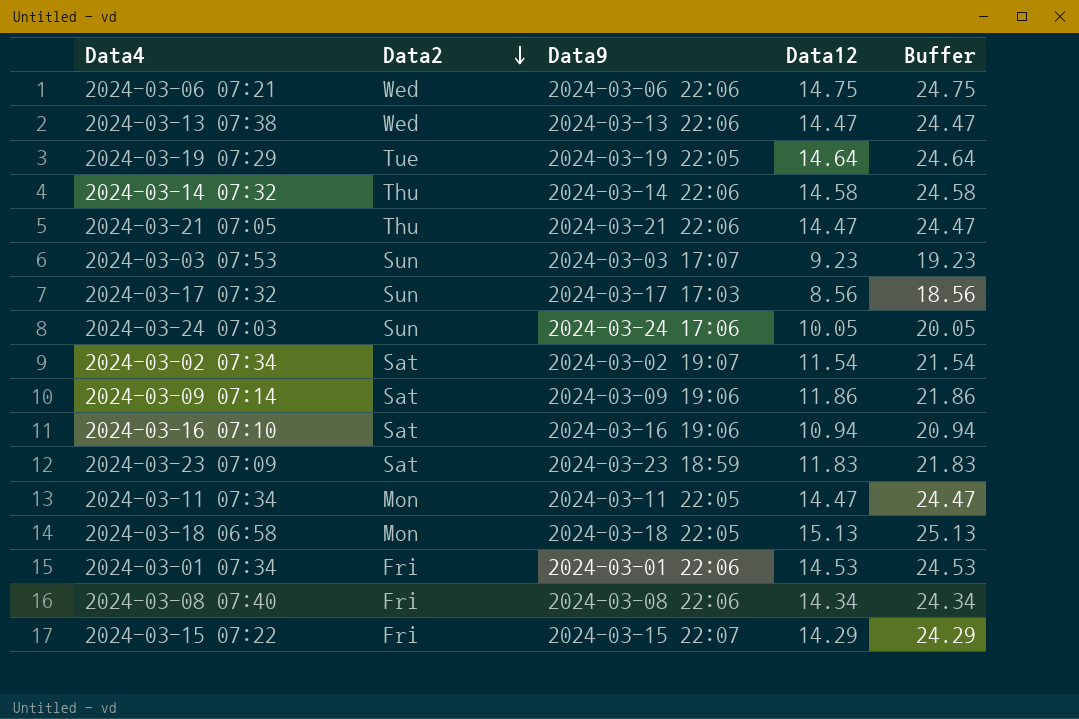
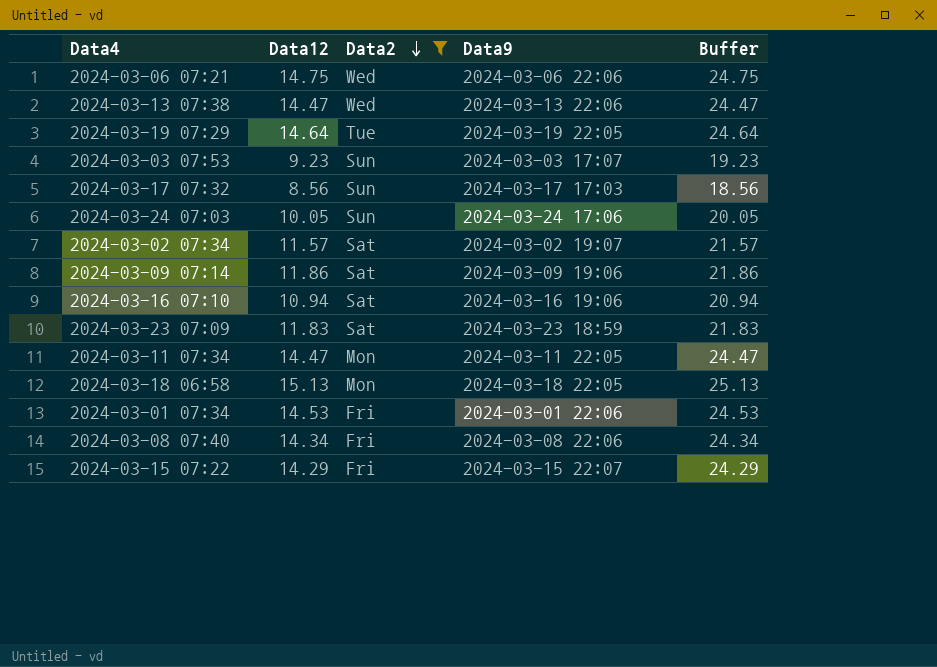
filter: none -> Data2 != Thu
column Data12 | position: 4 -> 2
2024-03-02 07:34 | Data12: 11.54 -> 11.57
2024-03-02 07:34 | Buffer: 21.54 -> 21.57

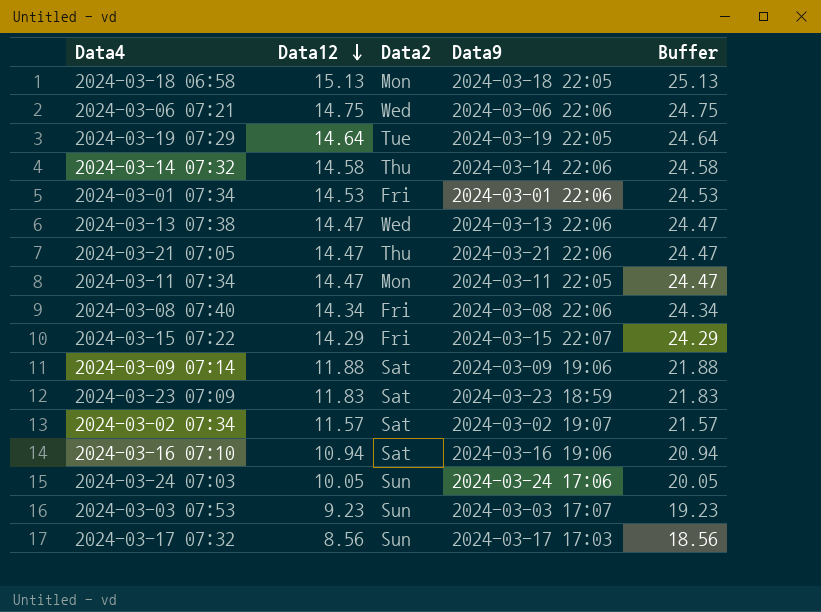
filter: Data2 != Thu -> none
row order: Data2 descending -> Data12 descending
2024-03-09 07:14 | Data12: 11.86 -> 11.88
2024-03-09 07:14 | Buffer: 21.86 -> 21.88

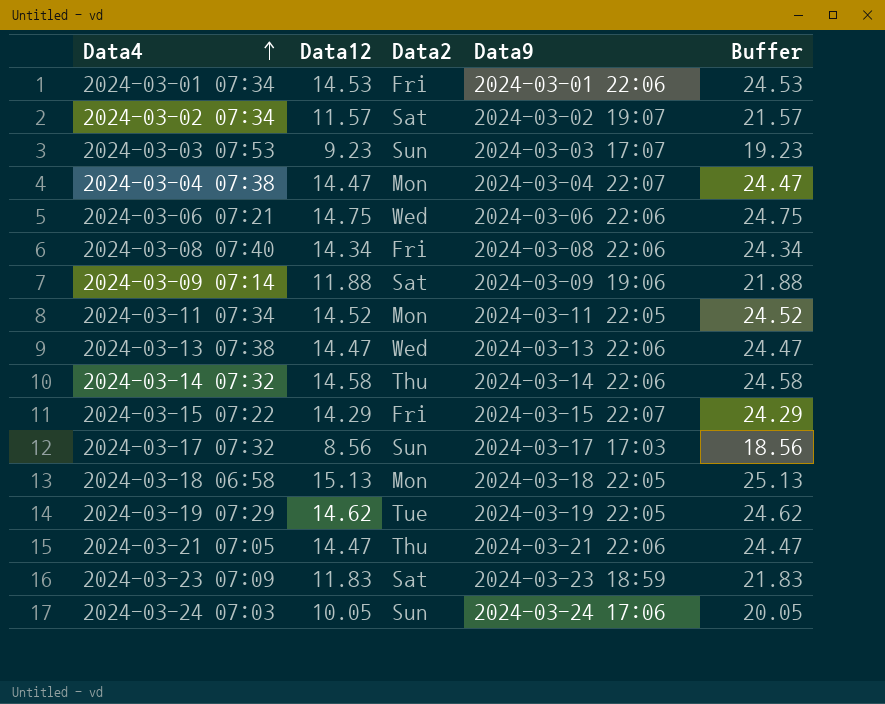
row order: Data12 descending -> Data4 ascending
row 2024-03-16 07:10: 10.94 | Sat | 2024-03-16 19:06 | 20.94 -> none
row 2024-03-04 07:38: none -> 14.47 | Mon | 2024-03-04 22:07 | 24.47
2024-03-11 07:34 | Data12: 14.47 -> 14.52
2024-03-11 07:34 | Buffer: 24.47 -> 24.52
2024-03-19 07:29 | Data12: 14.64 -> 14.62
2024-03-19 07:29 | Buffer: 24.64 -> 24.62

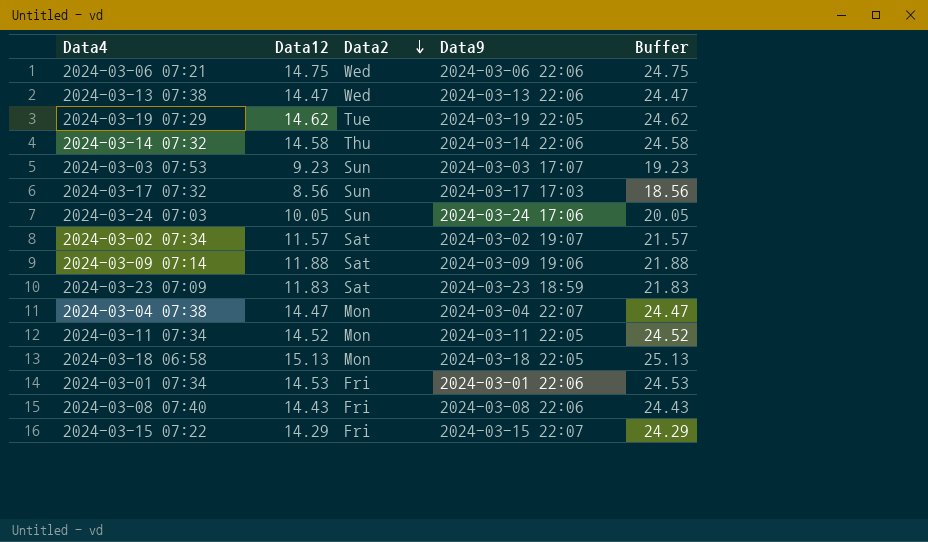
row order: Data4 ascending -> Data2 descending
row 2024-03-21 07:05: 14.47 | Thu | 2024-03-21 22:06 | 24.47 -> none
2024-03-08 07:40 | Data12: 14.34 -> 14.43
2024-03-08 07:40 | Buffer: 24.34 -> 24.43

